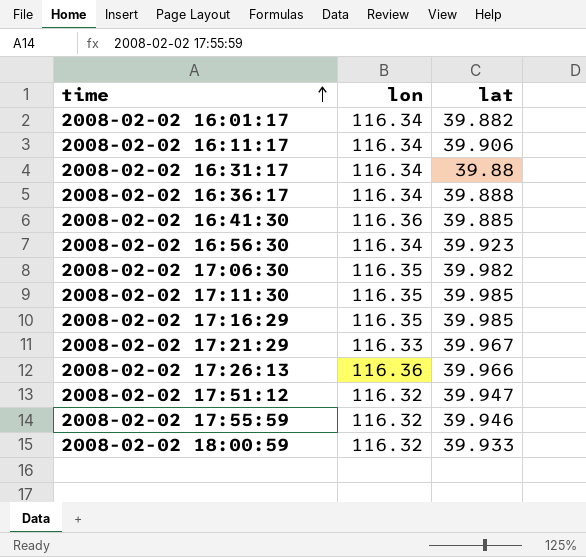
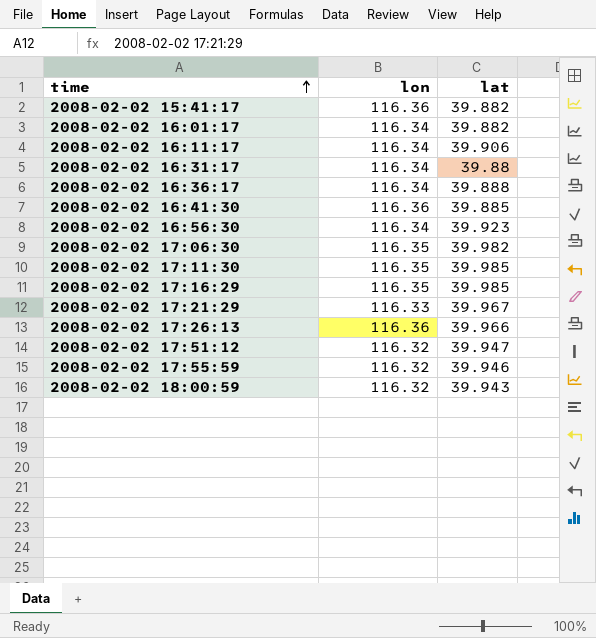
row 2008-02-02 15:41:17: none -> 116.36 | 39.882
2008-02-02 18:00:59 | lat: 39.933 -> 39.943

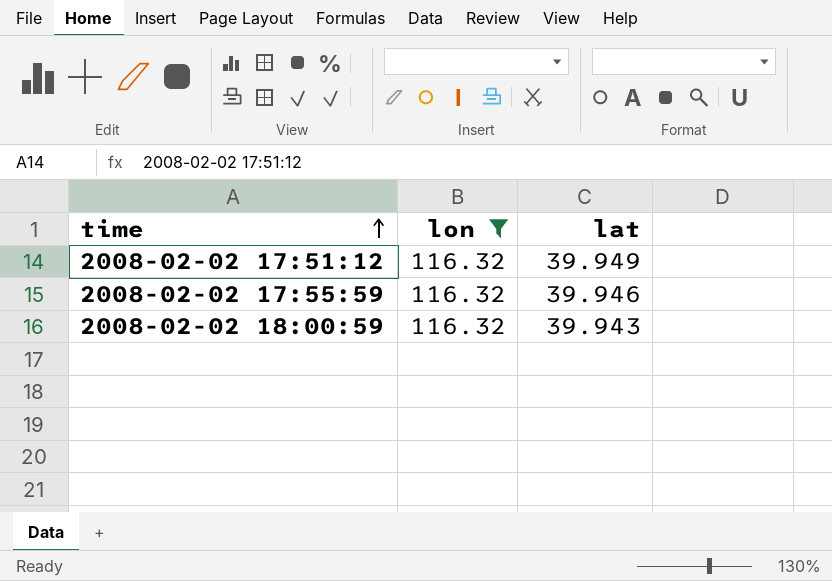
filter: none -> lon = 116.32
2008-02-02 17:51:12 | lat: 39.947 -> 39.949

